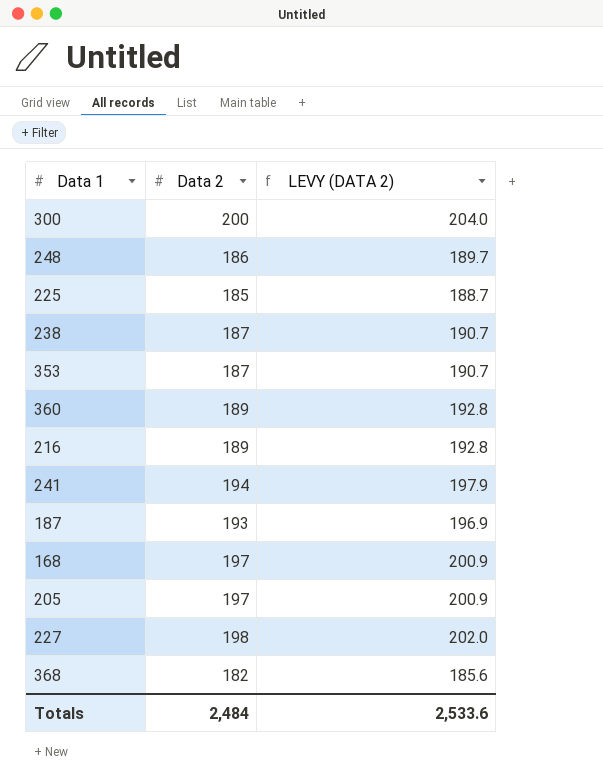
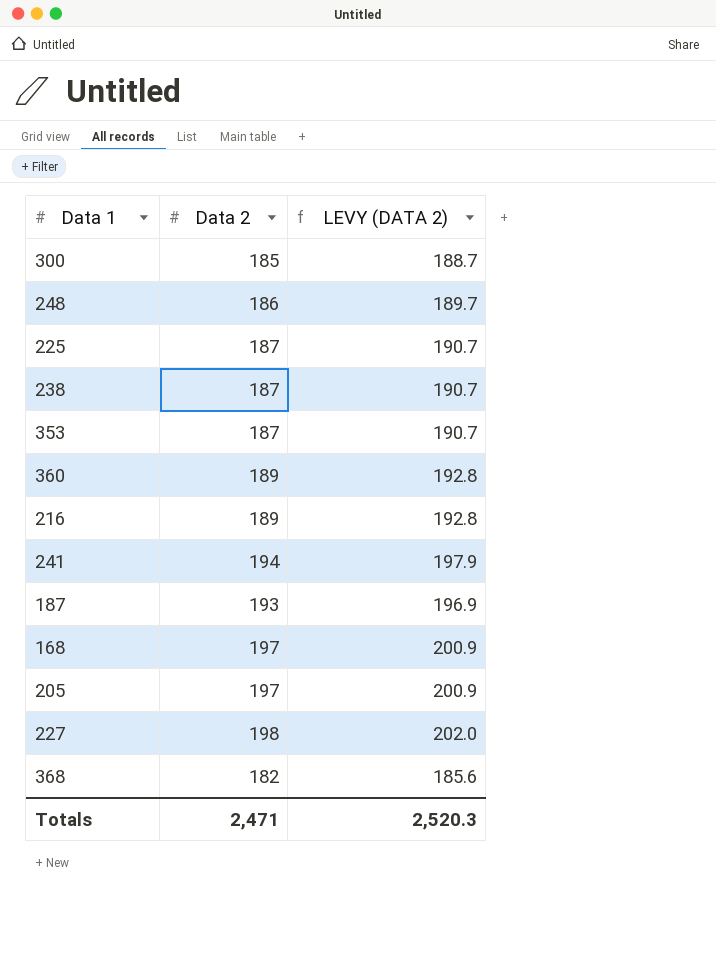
300 | Data 2: 200 -> 185
300 | LEVY (DATA 2): 204.0 -> 188.7
225 | Data 2: 185 -> 187
225 | LEVY (DATA 2): 188.7 -> 190.7
Totals | Data 2: 2,484 -> 2,471
Totals | LEVY (DATA 2): 2,533.6 -> 2,520.3

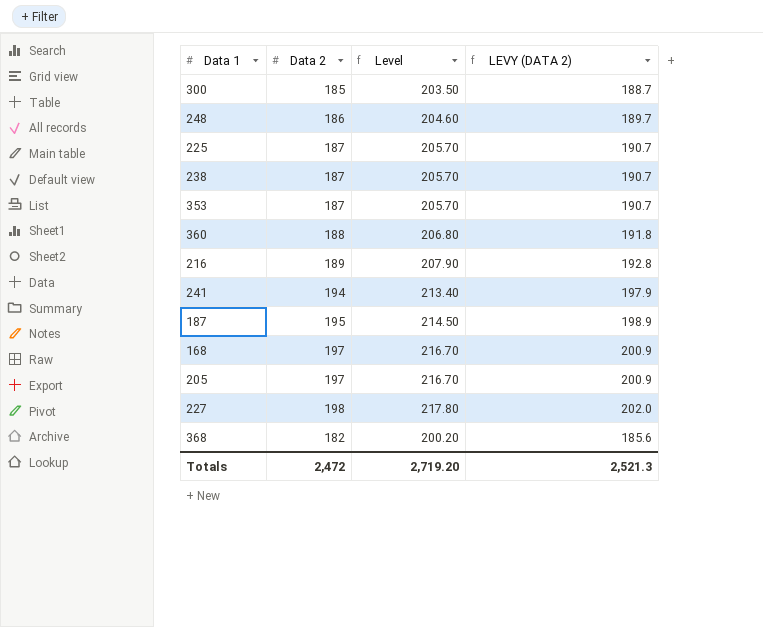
column Level | formula: none -> [Data 2] * 1.1
360 | Data 2: 189 -> 188
360 | LEVY (DATA 2): 192.8 -> 191.8
187 | Data 2: 193 -> 195
187 | LEVY (DATA 2): 196.9 -> 198.9
Totals | Data 2: 2,471 -> 2,472
Totals | LEVY (DATA 2): 2,520.3 -> 2,521.3

